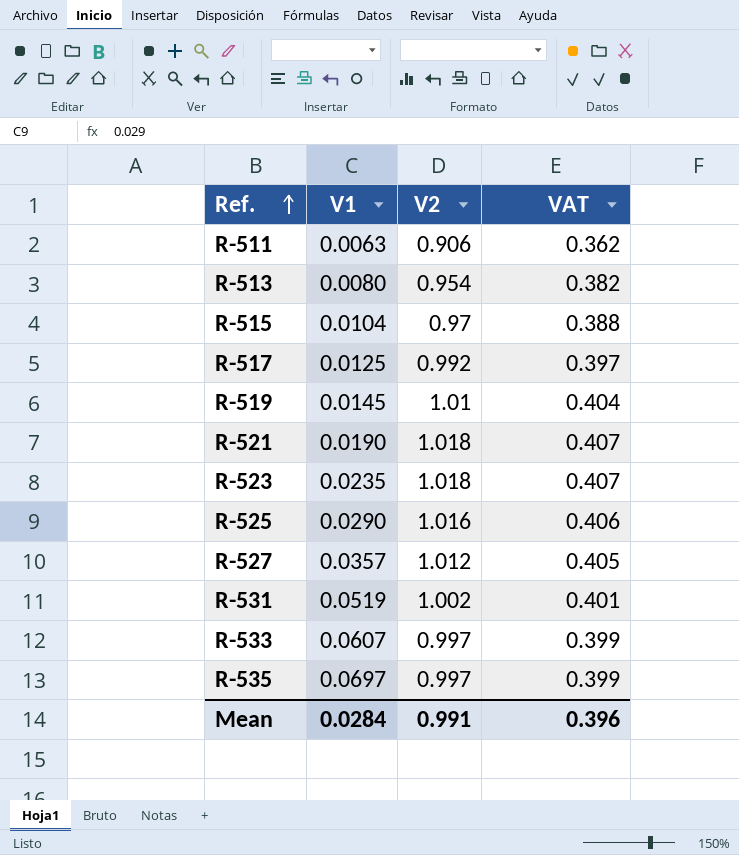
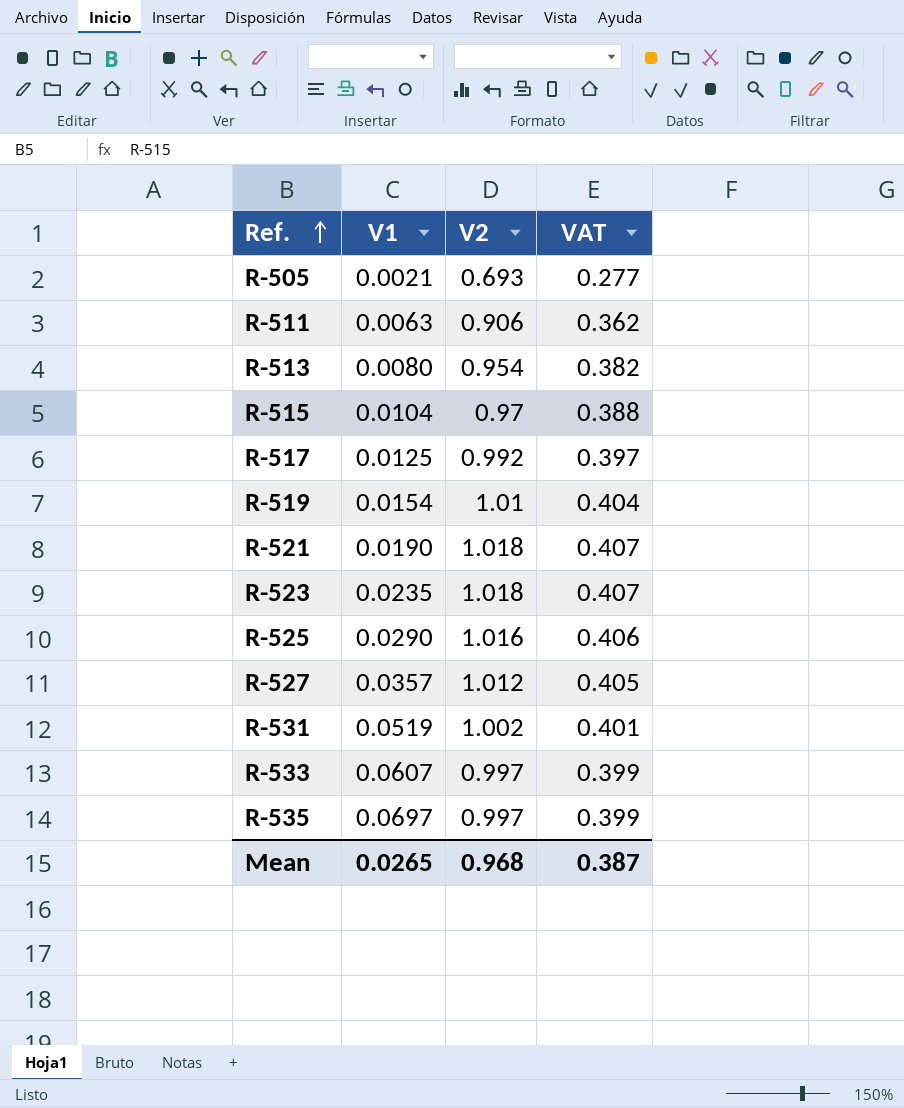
row R-505: none -> 0.0021 | 0.693 | 0.277
R-519 | V1: 0.0145 -> 0.0154
Mean | V1: 0.0284 -> 0.0265
Mean | V2: 0.991 -> 0.968
Mean | VAT: 0.396 -> 0.387

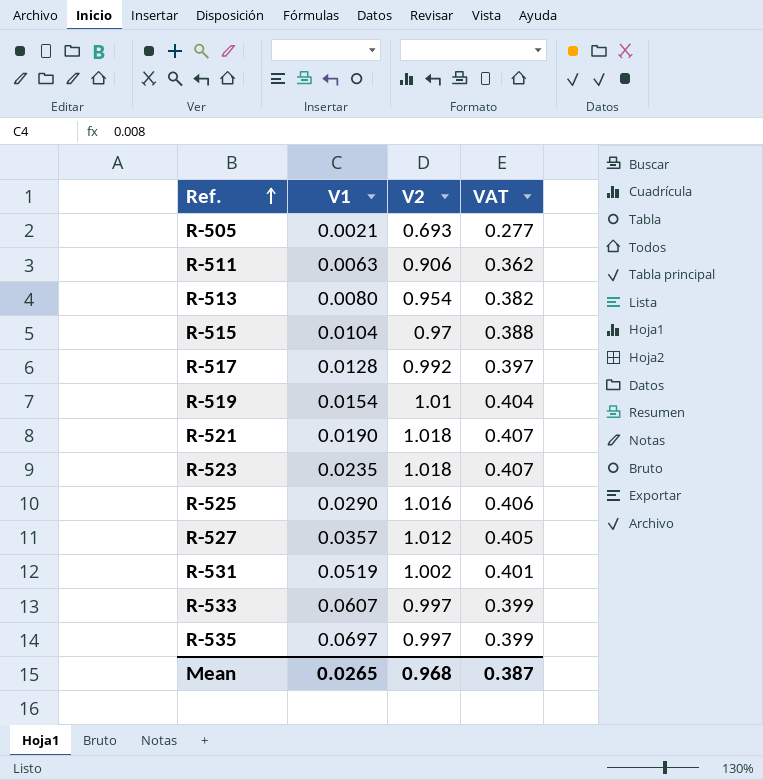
R-517 | V1: 0.0125 -> 0.0128

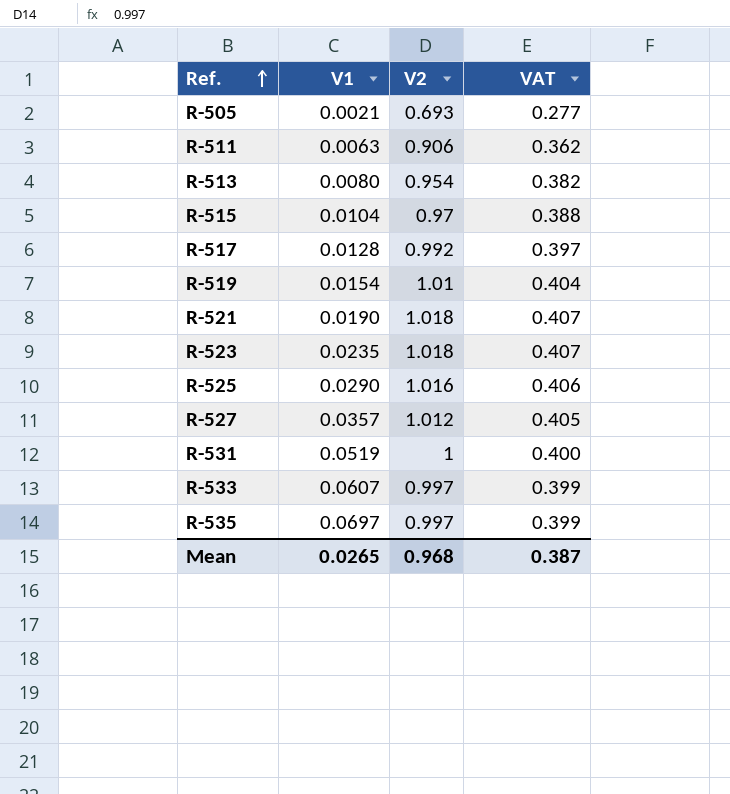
R-531 | V2: 1.002 -> 1
R-531 | VAT: 0.401 -> 0.400

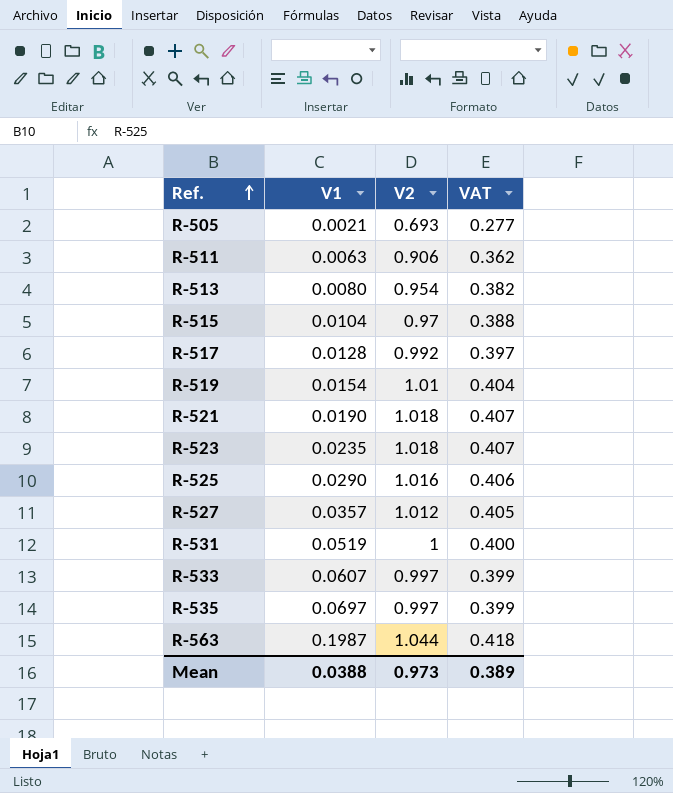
row R-563: none -> 0.1987 | 1.044 | 0.418
Mean | V1: 0.0265 -> 0.0388
Mean | V2: 0.968 -> 0.973
Mean | VAT: 0.387 -> 0.389

